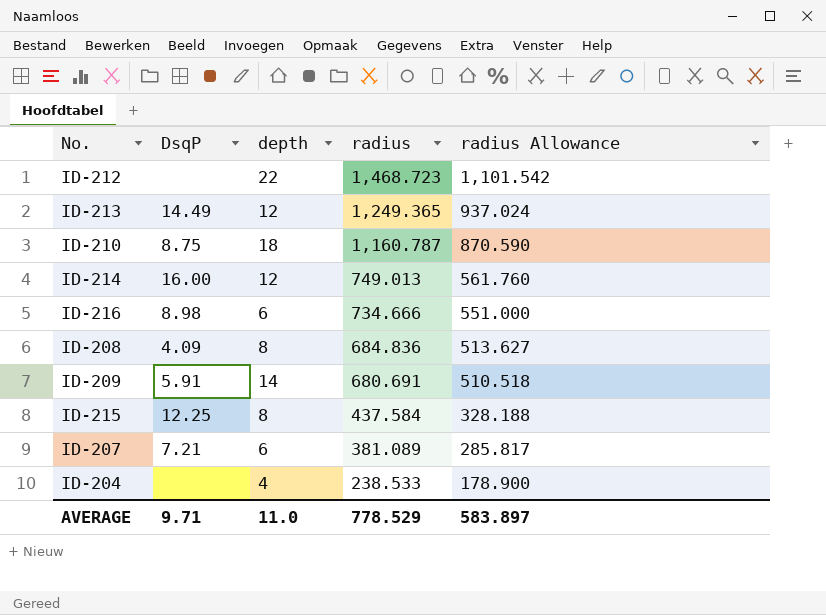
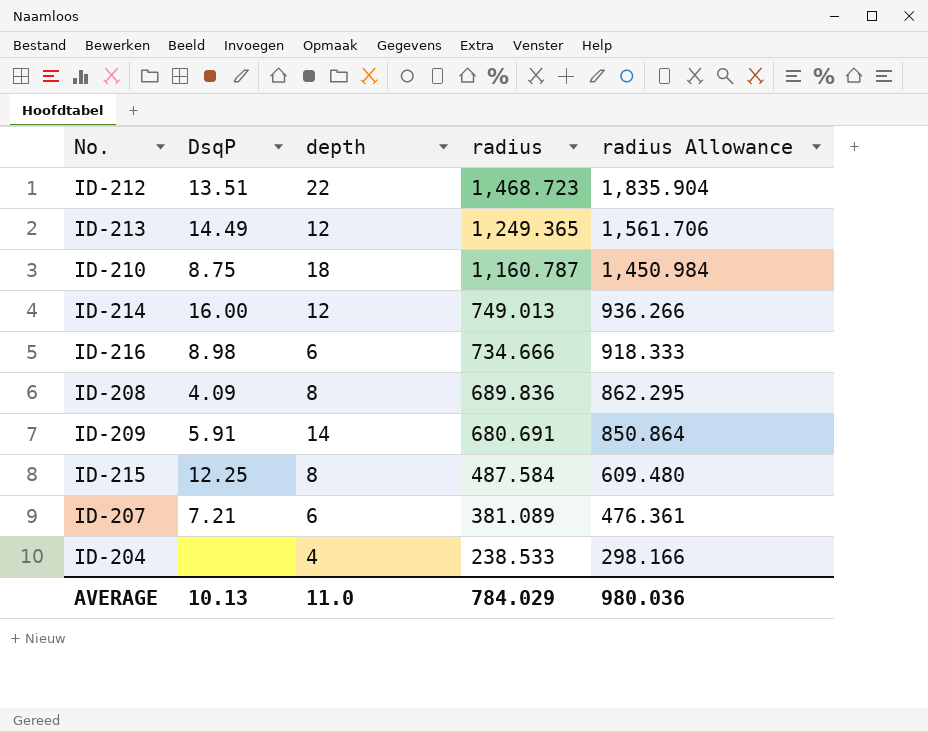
column radius Allowance | formula: [radius] * 0.75 -> [radius] * 1.25
ID-212 | DsqP: none -> 13.51
ID-208 | radius: 684.836 -> 689.836
ID-215 | radius: 437.584 -> 487.584
AVERAGE | DsqP: 9.71 -> 10.13
AVERAGE | radius: 778.529 -> 784.029
AVERAGE | radius Allowance: 583.897 -> 980.036

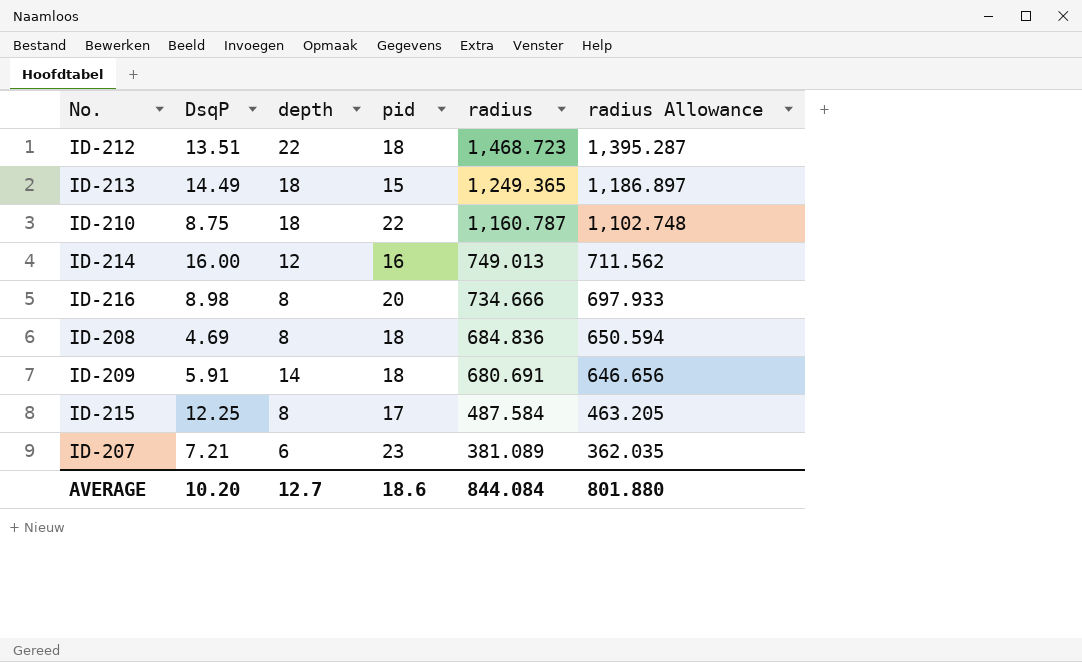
column pid | position: none -> 4
column radius Allowance | formula: [radius] * 1.25 -> [radius] * 0.95
row ID-204: none | 4 | 238.533 | 298.166 -> none
ID-213 | depth: 12 -> 18
ID-216 | depth: 6 -> 8
ID-208 | DsqP: 4.09 -> 4.69
ID-208 | radius: 689.836 -> 684.836
AVERAGE | DsqP: 10.13 -> 10.20
AVERAGE | depth: 11.0 -> 12.7
AVERAGE | radius: 784.029 -> 844.084
AVERAGE | radius Allowance: 980.036 -> 801.880

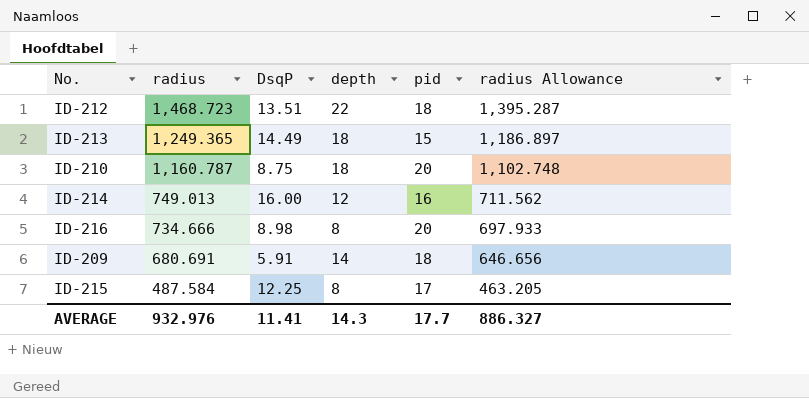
column radius | position: 5 -> 2
row ID-208: 4.69 | 8 | 18 | 684.836 | 650.594 -> none
row ID-207: 7.21 | 6 | 23 | 381.089 | 362.035 -> none
ID-210 | pid: 22 -> 20
AVERAGE | radius: 844.084 -> 932.976
AVERAGE | DsqP: 10.20 -> 11.41
AVERAGE | depth: 12.7 -> 14.3
AVERAGE | pid: 18.6 -> 17.7
AVERAGE | radius Allowance: 801.880 -> 886.327

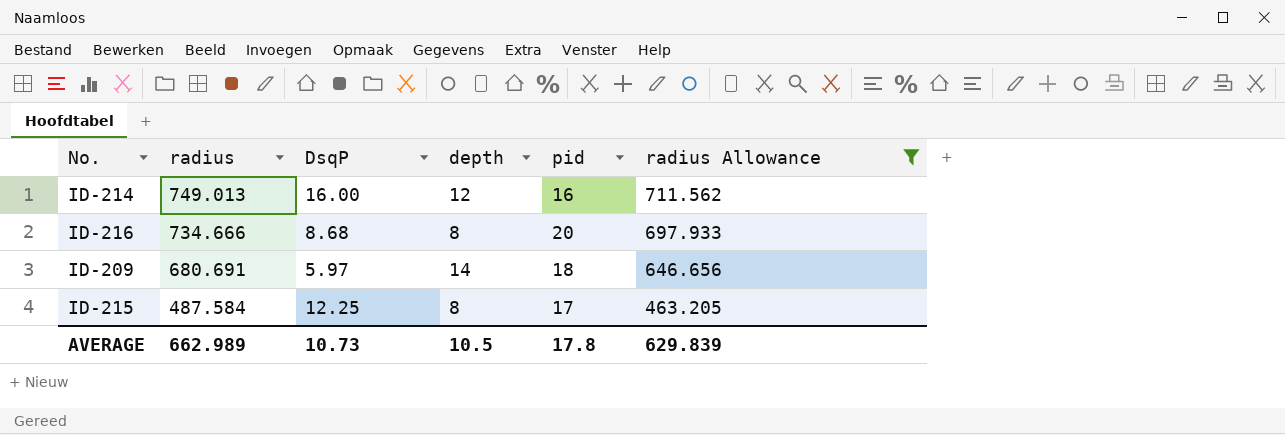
filter: none -> radius Allowance <= 711.562
ID-216 | DsqP: 8.98 -> 8.68
ID-209 | DsqP: 5.91 -> 5.97
AVERAGE | radius: 932.976 -> 662.989
AVERAGE | DsqP: 11.41 -> 10.73
AVERAGE | depth: 14.3 -> 10.5
AVERAGE | pid: 17.7 -> 17.8
AVERAGE | radius Allowance: 886.327 -> 629.839

